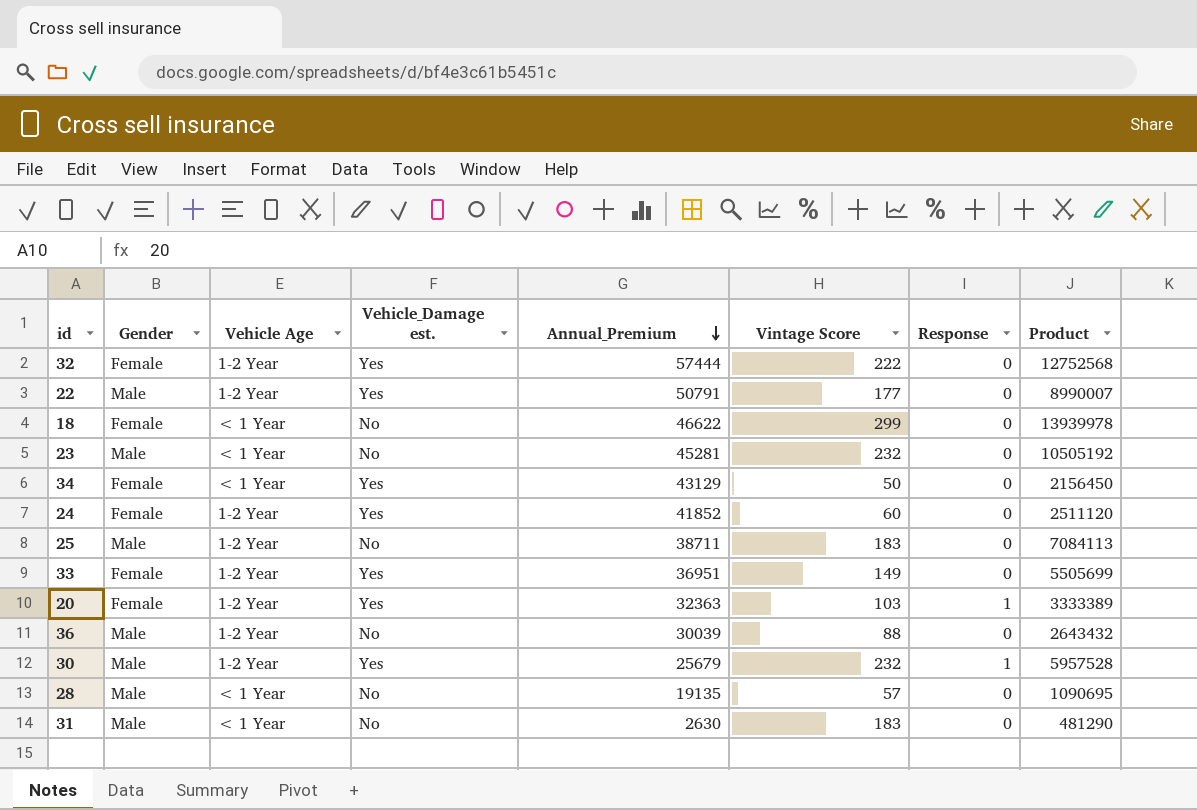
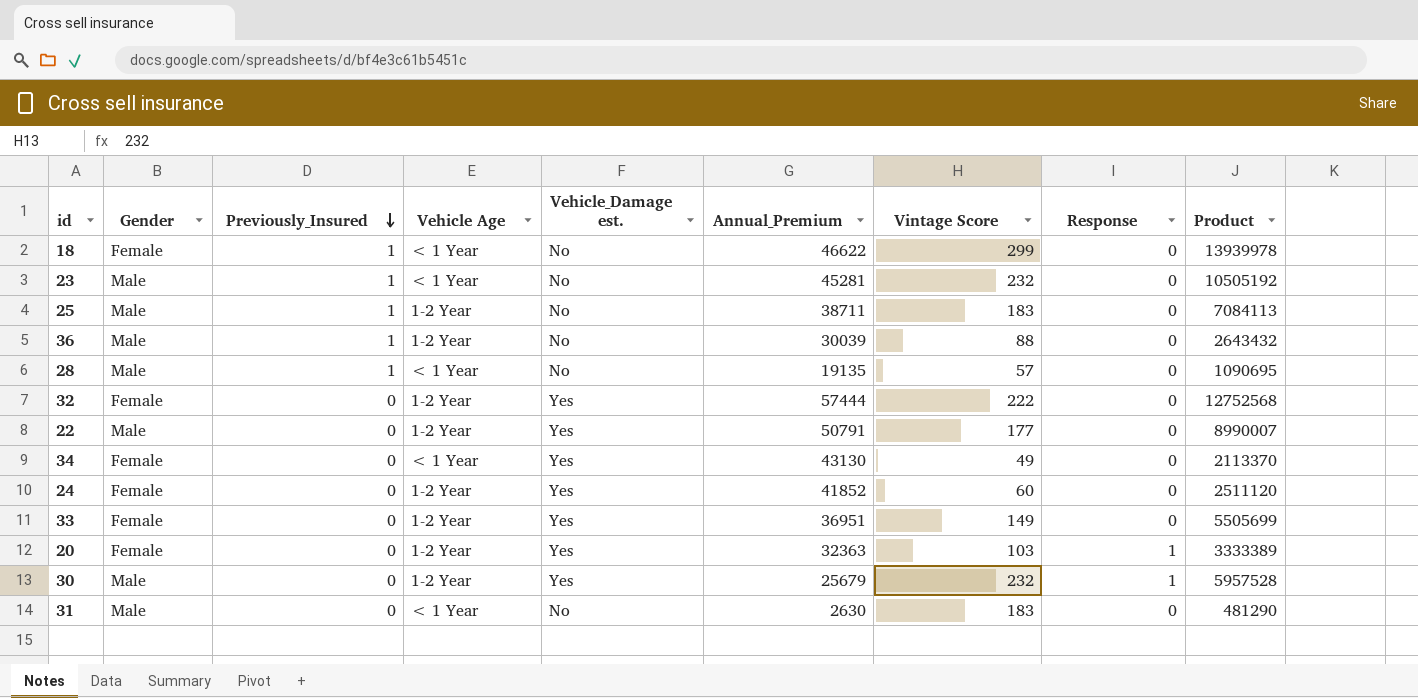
row order: Annual_Premium descending -> Previously_Insured descending
column Previously_Insured | position: none -> 3
34 | Annual_Premium: 43129 -> 43130
34 | Vintage Score: 50 -> 49
34 | Product: 2156450 -> 2113370

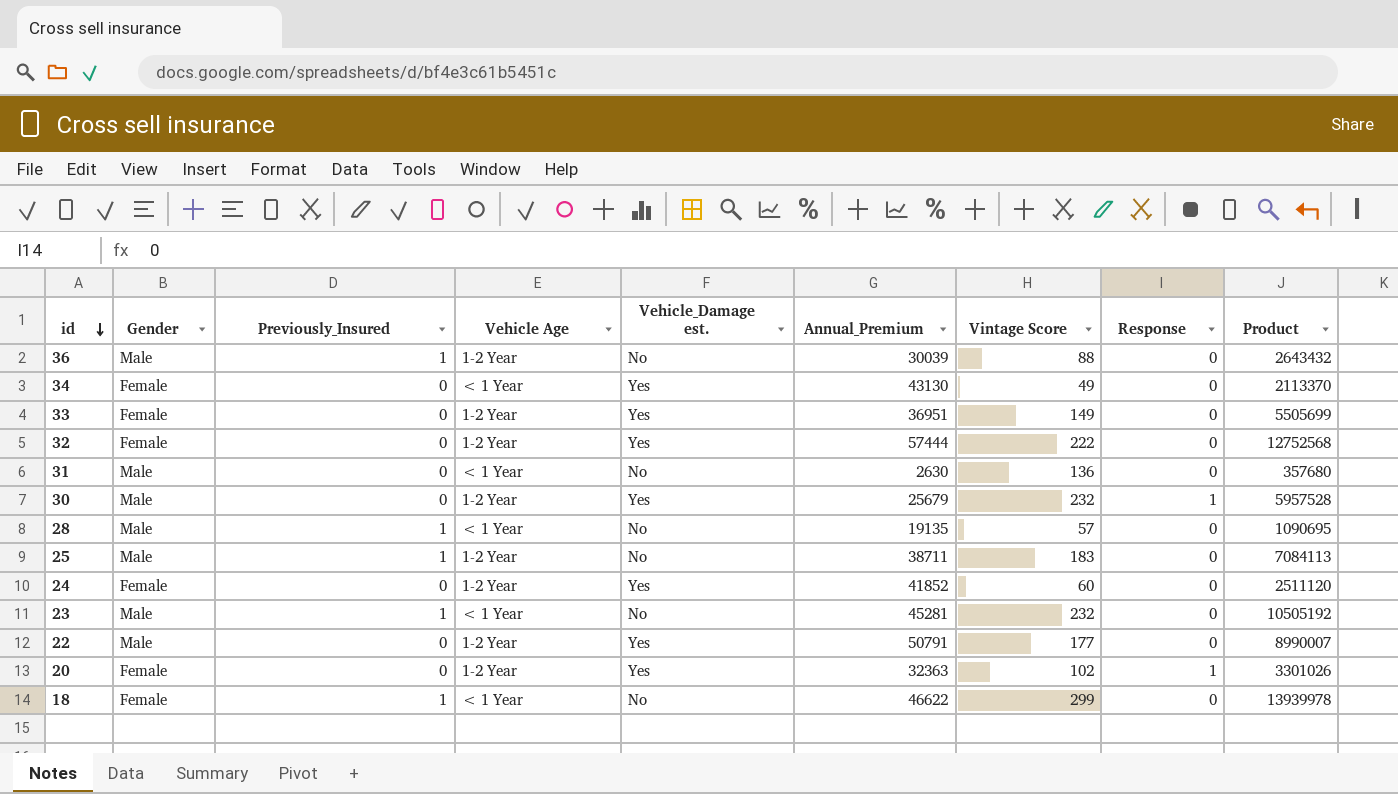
row order: Previously_Insured descending -> id descending
31 | Vintage Score: 183 -> 136
31 | Product: 481290 -> 357680
20 | Vintage Score: 103 -> 102
20 | Product: 3333389 -> 3301026

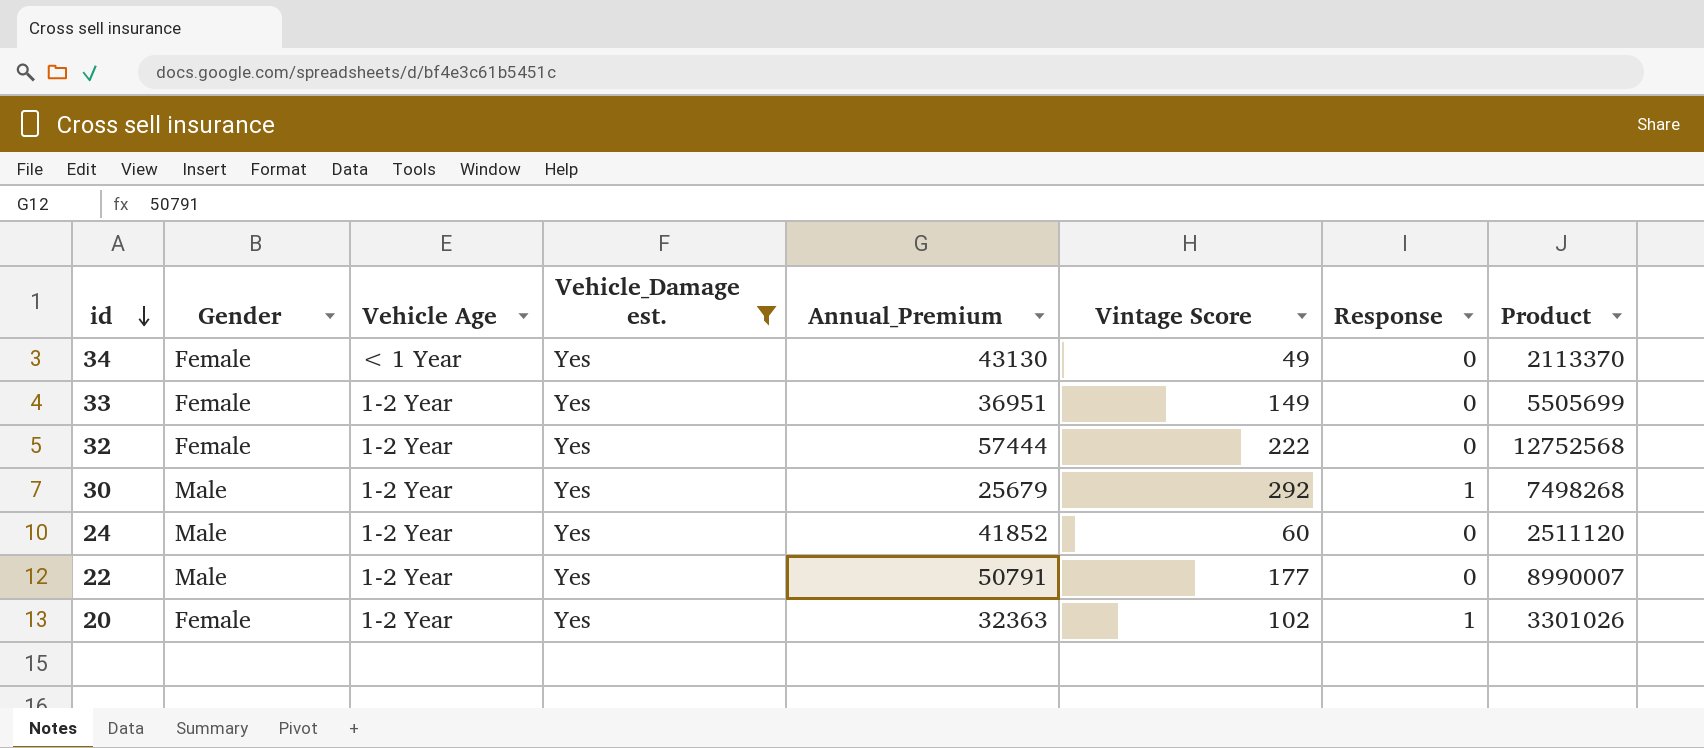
filter: none -> Vehicle_Damage est. = Yes
column Previously_Insured | position: 3 -> none
30 | Vintage Score: 232 -> 292
30 | Product: 5957528 -> 7498268
24 | Gender: Female -> Male

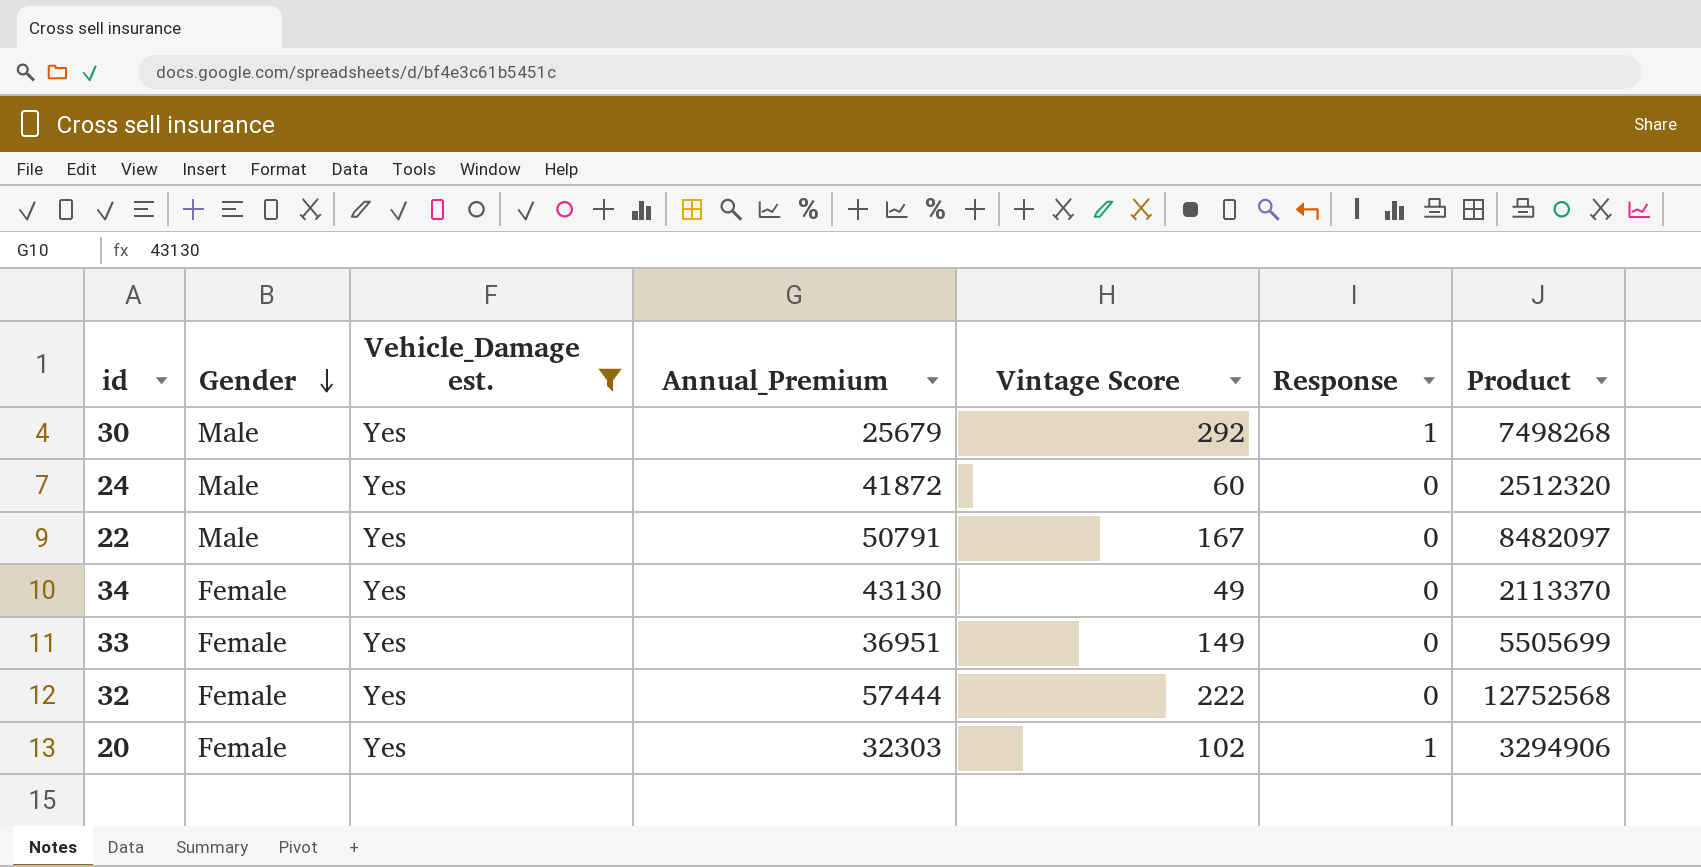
row order: id descending -> Gender descending
column Vehicle Age | position: 3 -> none
24 | Annual_Premium: 41852 -> 41872
24 | Product: 2511120 -> 2512320
22 | Vintage Score: 177 -> 167
22 | Product: 8990007 -> 8482097
20 | Annual_Premium: 32363 -> 32303
20 | Product: 3301026 -> 3294906

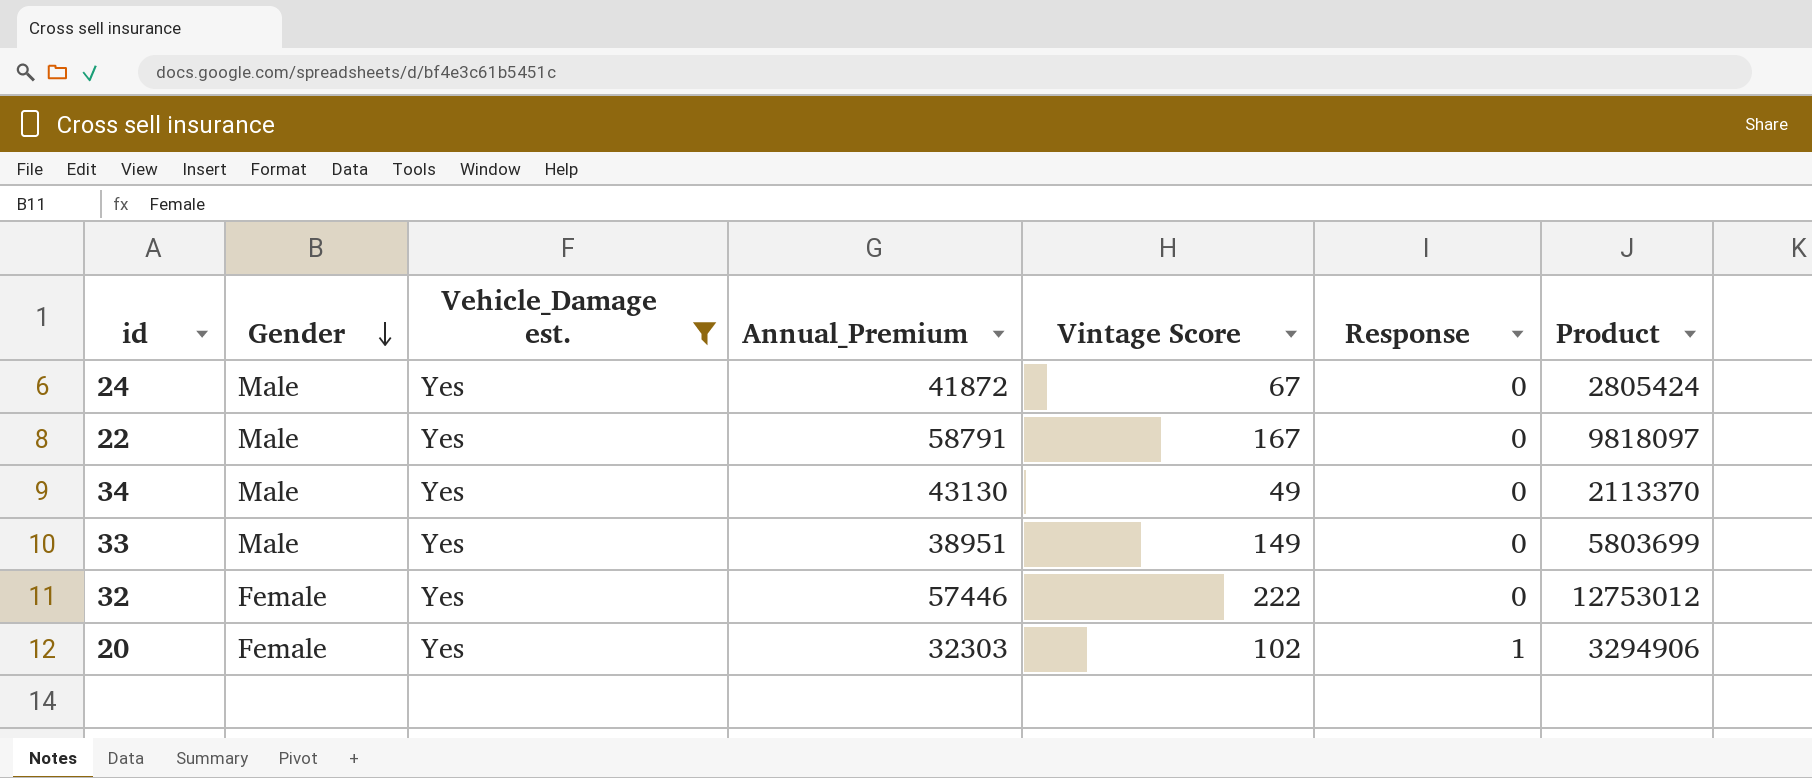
row 30: Male | Yes | 25679 | 292 | 1 | 7498268 -> none
24 | Vintage Score: 60 -> 67
24 | Product: 2512320 -> 2805424
22 | Annual_Premium: 50791 -> 58791
22 | Product: 8482097 -> 9818097
34 | Gender: Female -> Male
33 | Gender: Female -> Male
33 | Annual_Premium: 36951 -> 38951
33 | Product: 5505699 -> 5803699
32 | Annual_Premium: 57444 -> 57446
32 | Product: 12752568 -> 12753012

